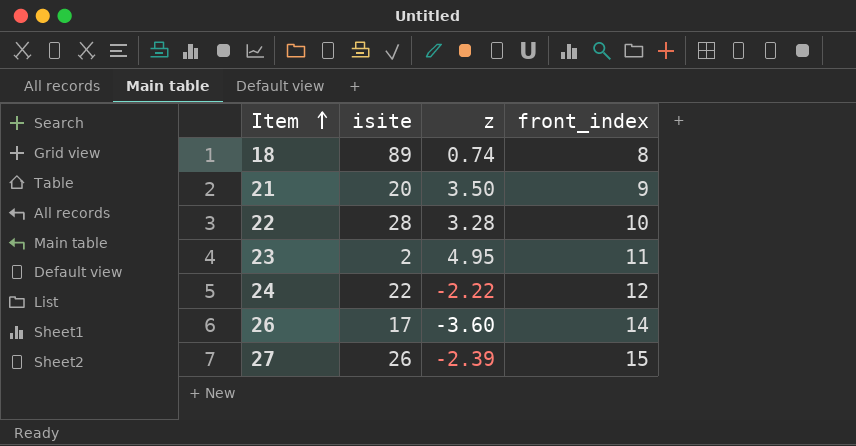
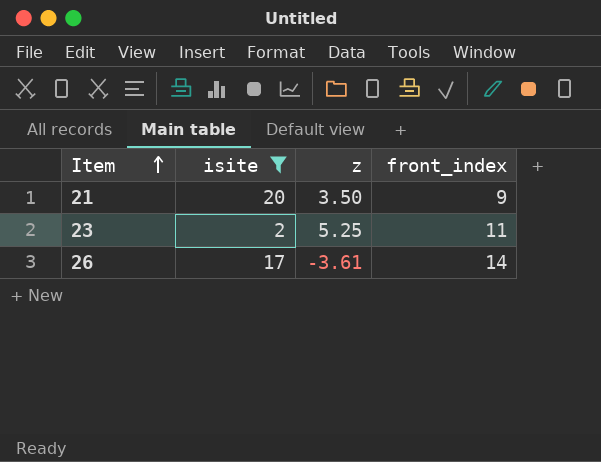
filter: none -> isite <= 20
23 | z: 4.95 -> 5.25
26 | z: -3.60 -> -3.61

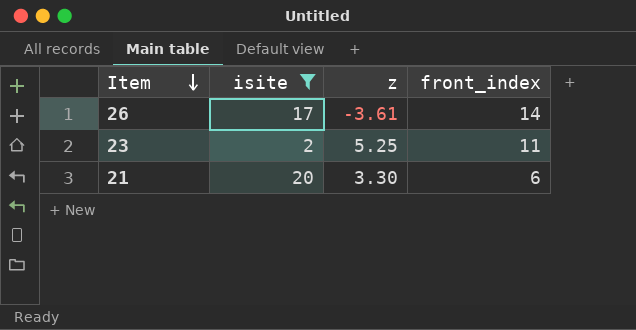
row order: Item ascending -> Item descending
21 | z: 3.50 -> 3.30
21 | front_index: 9 -> 6

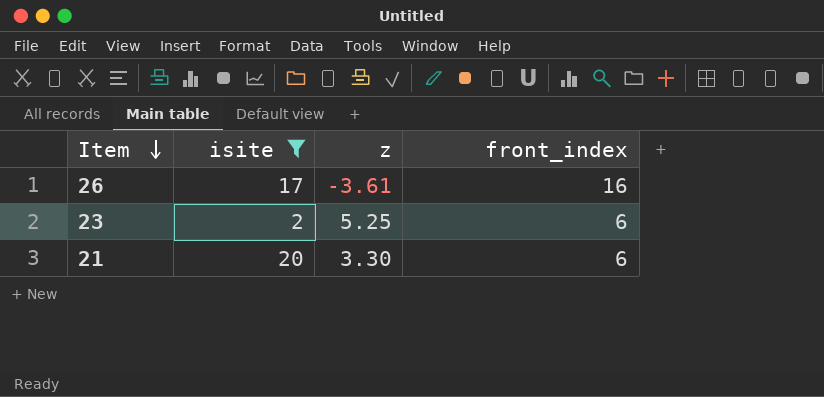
26 | front_index: 14 -> 16
23 | front_index: 11 -> 6

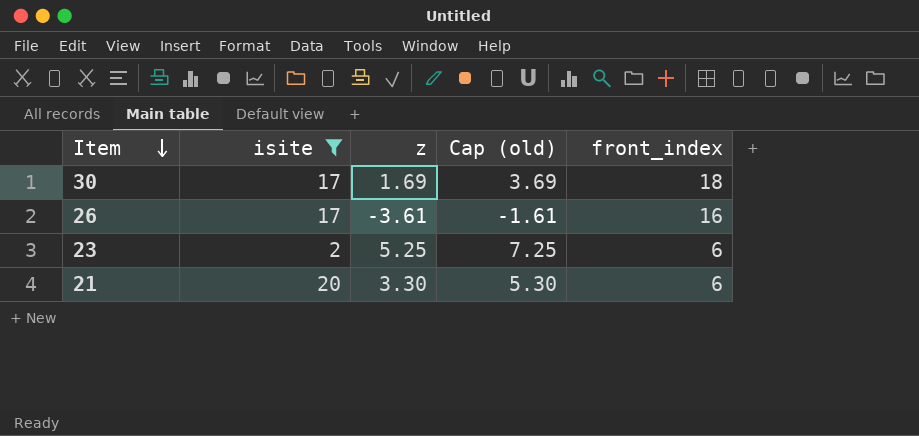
column Cap (old) | formula: none -> [z] + 2
row 30: none -> 17 | 1.69 | 3.69 | 18

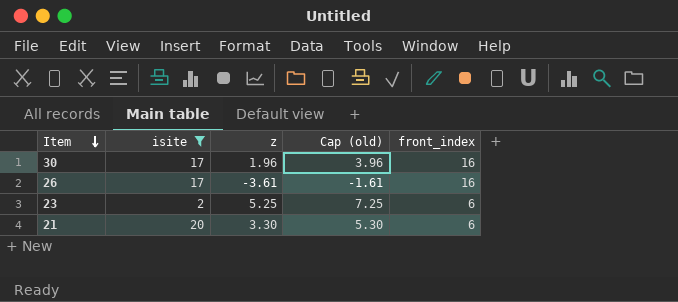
30 | z: 1.69 -> 1.96
30 | Cap (old): 3.69 -> 3.96
30 | front_index: 18 -> 16

